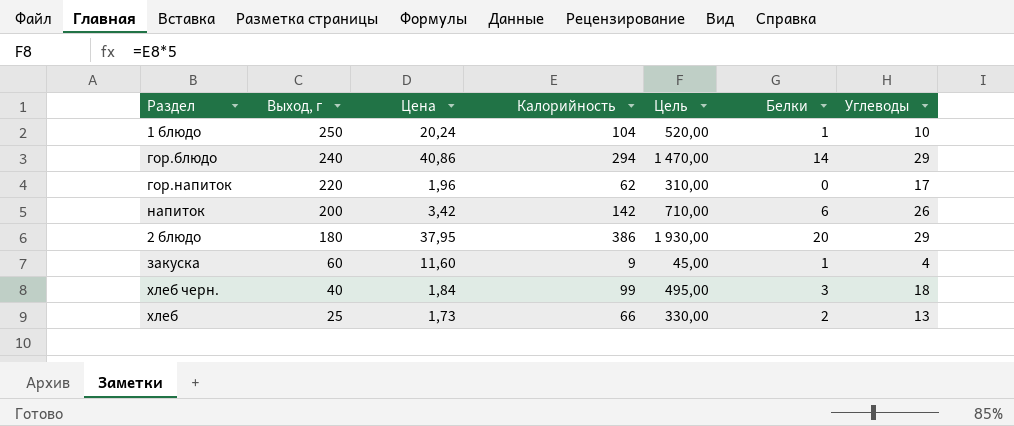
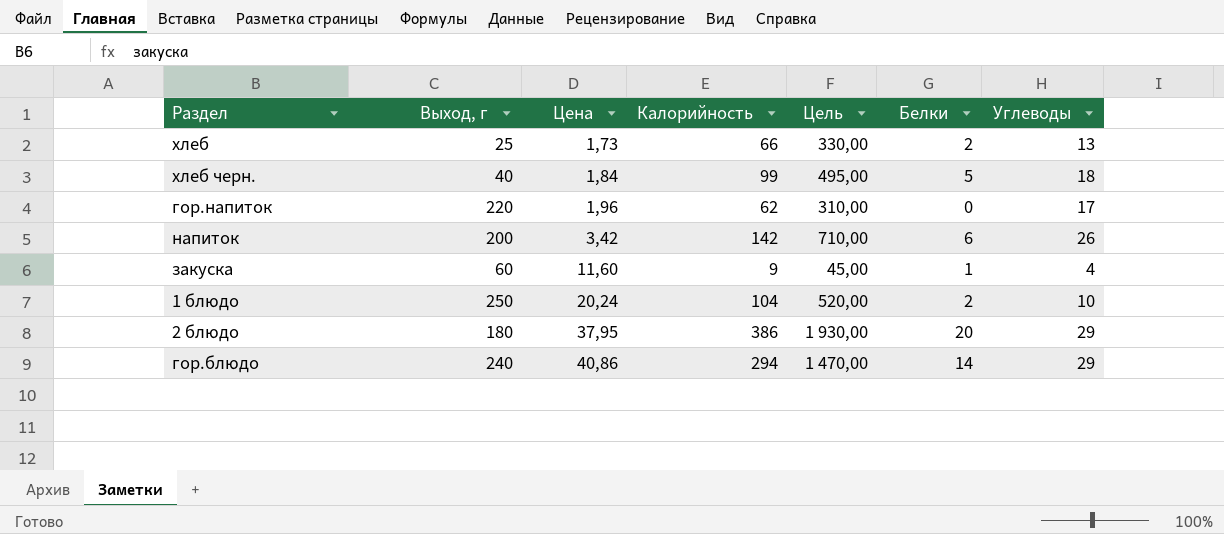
row order: Выход, г descending -> Цена ascending
хлеб черн. | Белки: 3 -> 5
1 блюдо | Белки: 1 -> 2

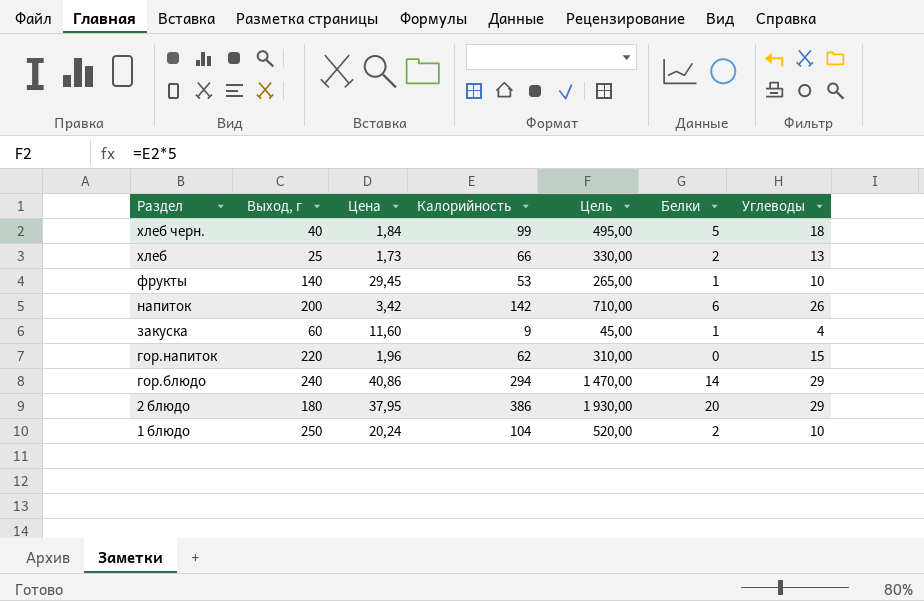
row order: Цена ascending -> Раздел descending
row фрукты: none -> 140 | 29,45 | 53 | 265,00 | 1 | 10
гор.напиток | Углеводы: 17 -> 15

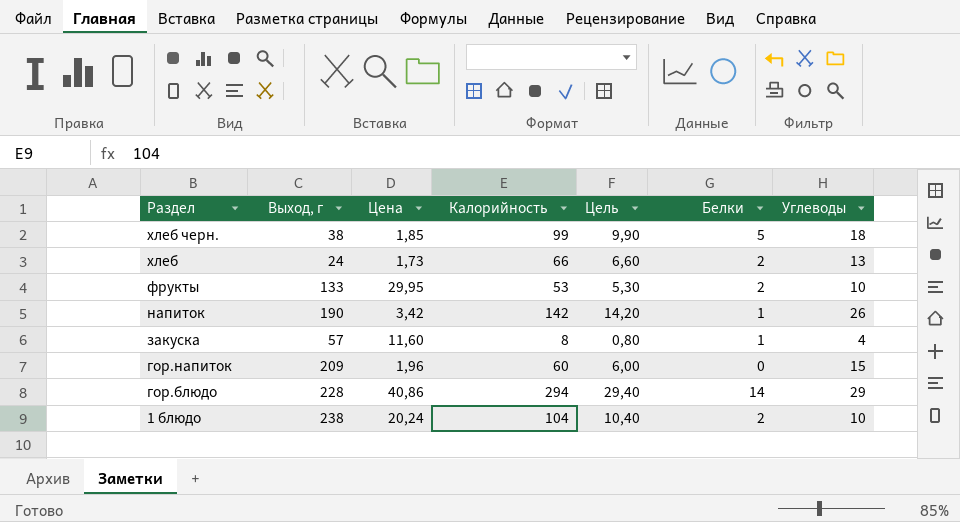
column Цель | formula: [Калорийность] * 5 -> [Калорийность] * 0,1
row 2 блюдо: 180 | 37,95 | 386 | 1 930,00 | 20 | 29 -> none
хлеб черн. | Выход, г: 40 -> 38
хлеб черн. | Цена: 1,84 -> 1,85
хлеб | Выход, г: 25 -> 24
фрукты | Выход, г: 140 -> 133
фрукты | Цена: 29,45 -> 29,95
фрукты | Белки: 1 -> 2
напиток | Выход, г: 200 -> 190
напиток | Белки: 6 -> 1
закуска | Выход, г: 60 -> 57
закуска | Калорийность: 9 -> 8
гор.напиток | Выход, г: 220 -> 209
гор.напиток | Калорийность: 62 -> 60
гор.блюдо | Выход, г: 240 -> 228
1 блюдо | Выход, г: 250 -> 238

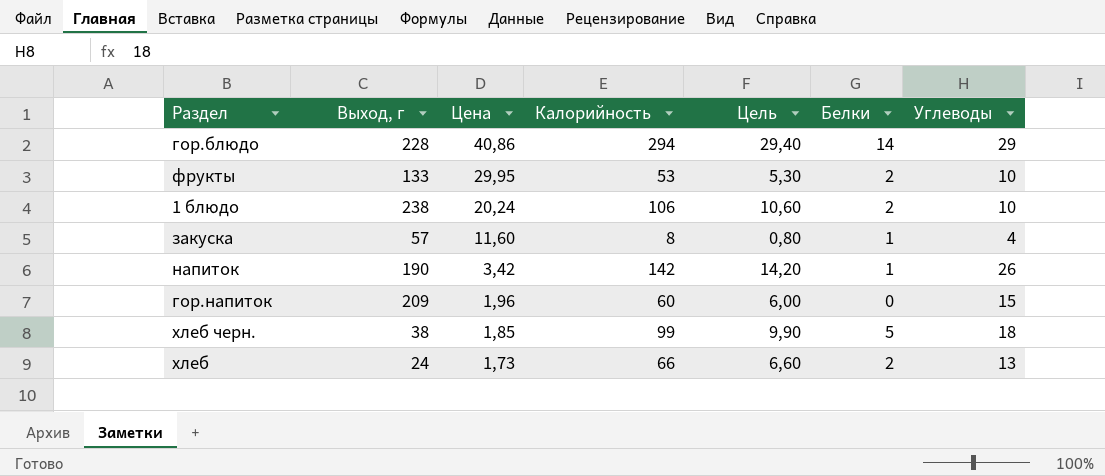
row order: Раздел descending -> Цена descending
1 блюдо | Калорийность: 104 -> 106
1 блюдо | Цель: 10,40 -> 10,60

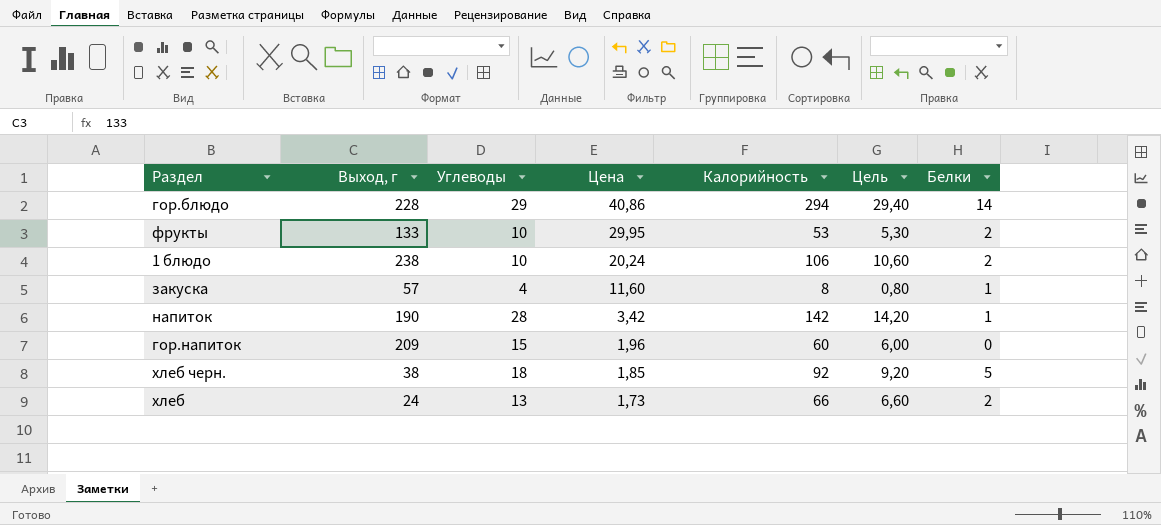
column Углеводы | position: 7 -> 3
напиток | Углеводы: 26 -> 28
хлеб черн. | Калорийность: 99 -> 92
хлеб черн. | Цель: 9,90 -> 9,20

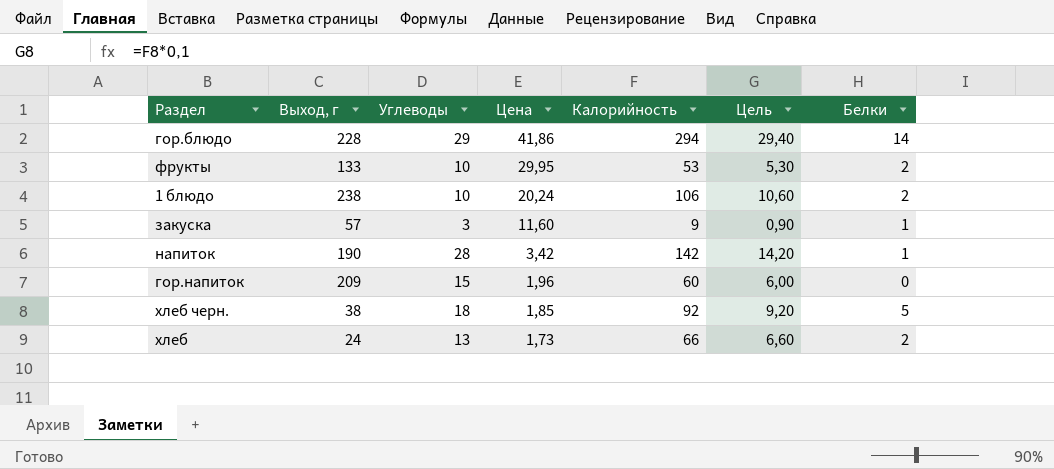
гор.блюдо | Цена: 40,86 -> 41,86
закуска | Углеводы: 4 -> 3
закуска | Калорийность: 8 -> 9
закуска | Цель: 0,80 -> 0,90

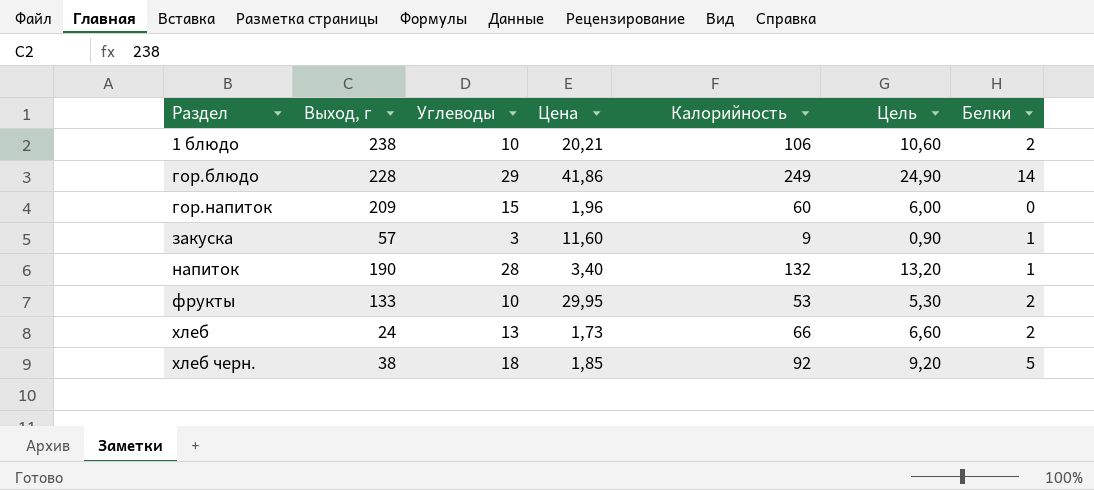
row order: Цена descending -> Раздел ascending
1 блюдо | Цена: 20,24 -> 20,21
гор.блюдо | Калорийность: 294 -> 249
гор.блюдо | Цель: 29,40 -> 24,90
напиток | Цена: 3,42 -> 3,40
напиток | Калорийность: 142 -> 132
напиток | Цель: 14,20 -> 13,20

